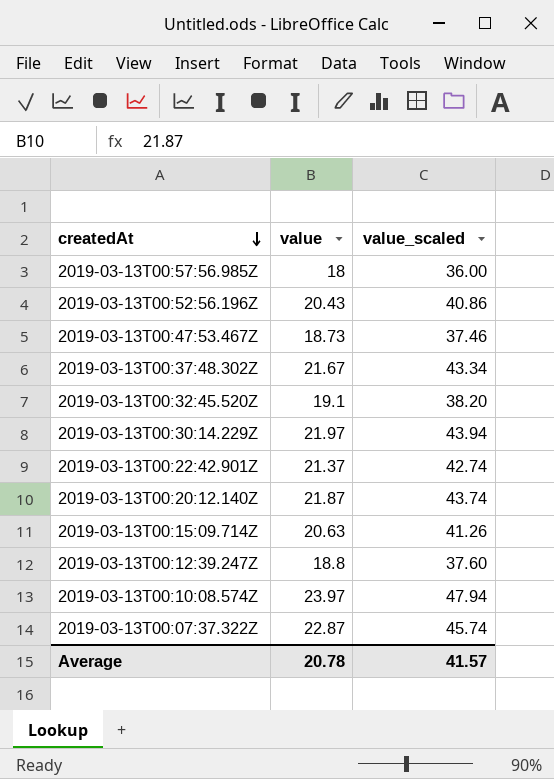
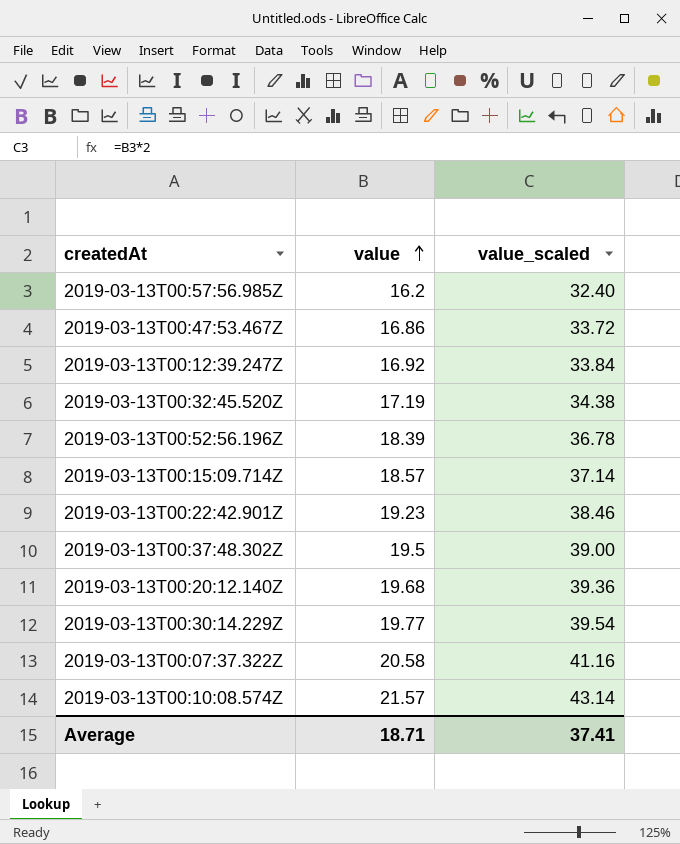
row order: createdAt descending -> value ascending
2019-03-13T00:57:56.985Z | value: 18 -> 16.2
2019-03-13T00:57:56.985Z | value_scaled: 36.00 -> 32.40
2019-03-13T00:47:53.467Z | value: 18.73 -> 16.86
2019-03-13T00:47:53.467Z | value_scaled: 37.46 -> 33.72
2019-03-13T00:12:39.247Z | value: 18.8 -> 16.92
2019-03-13T00:12:39.247Z | value_scaled: 37.60 -> 33.84
2019-03-13T00:32:45.520Z | value: 19.1 -> 17.19
2019-03-13T00:32:45.520Z | value_scaled: 38.20 -> 34.38
2019-03-13T00:52:56.196Z | value: 20.43 -> 18.39
2019-03-13T00:52:56.196Z | value_scaled: 40.86 -> 36.78
2019-03-13T00:15:09.714Z | value: 20.63 -> 18.57
2019-03-13T00:15:09.714Z | value_scaled: 41.26 -> 37.14
2019-03-13T00:22:42.901Z | value: 21.37 -> 19.23
2019-03-13T00:22:42.901Z | value_scaled: 42.74 -> 38.46
2019-03-13T00:37:48.302Z | value: 21.67 -> 19.5
2019-03-13T00:37:48.302Z | value_scaled: 43.34 -> 39.00
2019-03-13T00:20:12.140Z | value: 21.87 -> 19.68
2019-03-13T00:20:12.140Z | value_scaled: 43.74 -> 39.36
2019-03-13T00:30:14.229Z | value: 21.97 -> 19.77
2019-03-13T00:30:14.229Z | value_scaled: 43.94 -> 39.54
2019-03-13T00:07:37.322Z | value: 22.87 -> 20.58
2019-03-13T00:07:37.322Z | value_scaled: 45.74 -> 41.16
2019-03-13T00:10:08.574Z | value: 23.97 -> 21.57
2019-03-13T00:10:08.574Z | value_scaled: 47.94 -> 43.14
Average | value: 20.78 -> 18.71
Average | value_scaled: 41.57 -> 37.41

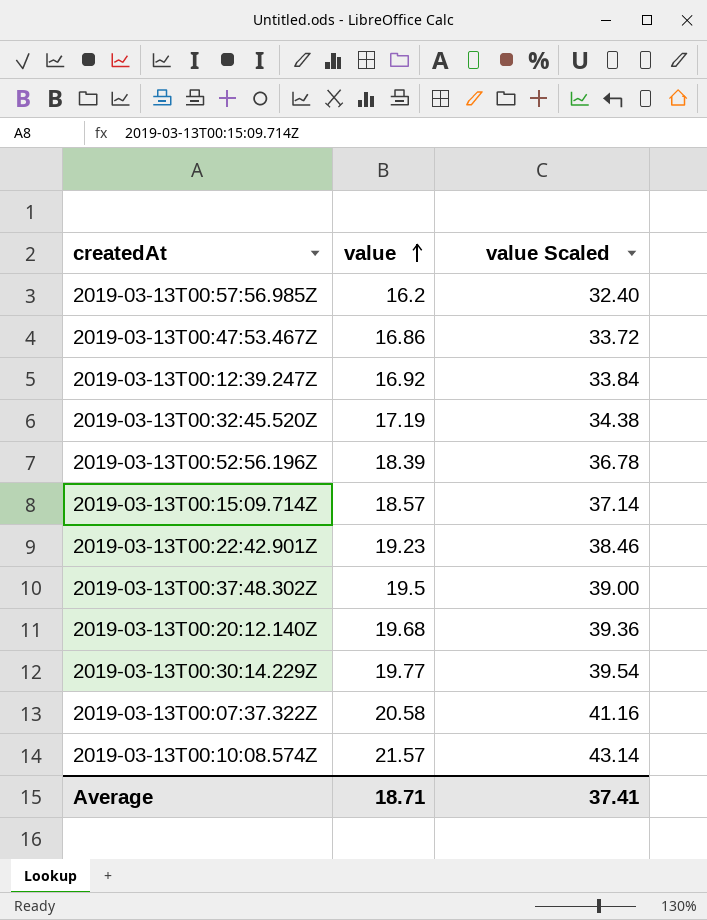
column name: value_scaled -> value Scaled

